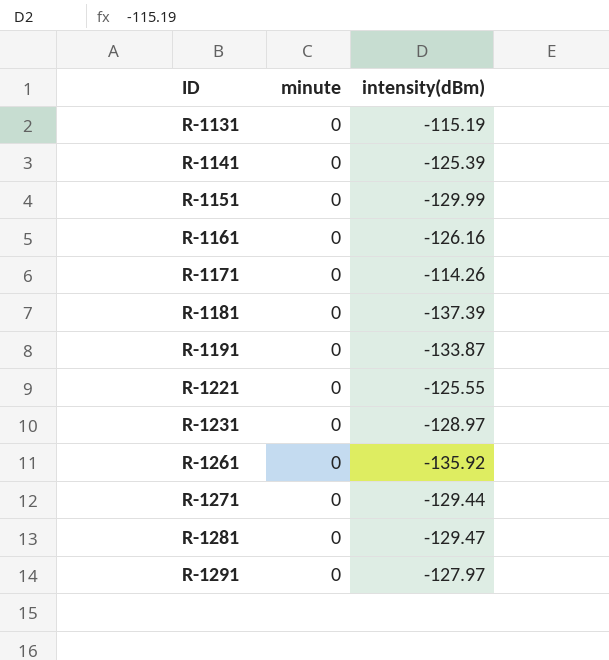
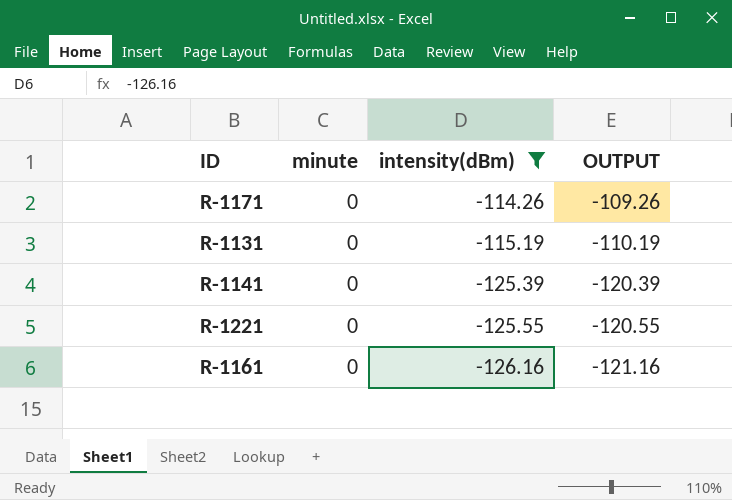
filter: none -> intensity(dBm) >= -126.16
row order: ID ascending -> intensity(dBm) descending
column OUTPUT | formula: none -> [intensity(dBm)] + 5

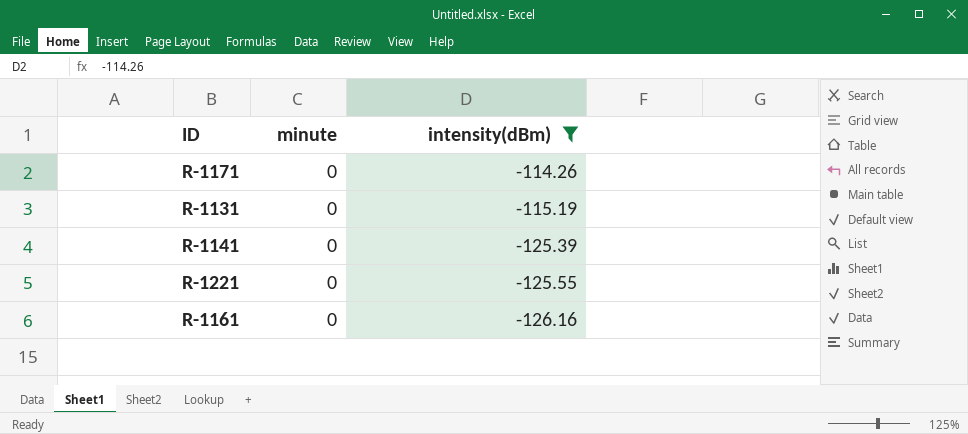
column OUTPUT | formula: [intensity(dBm)] + 5 -> none

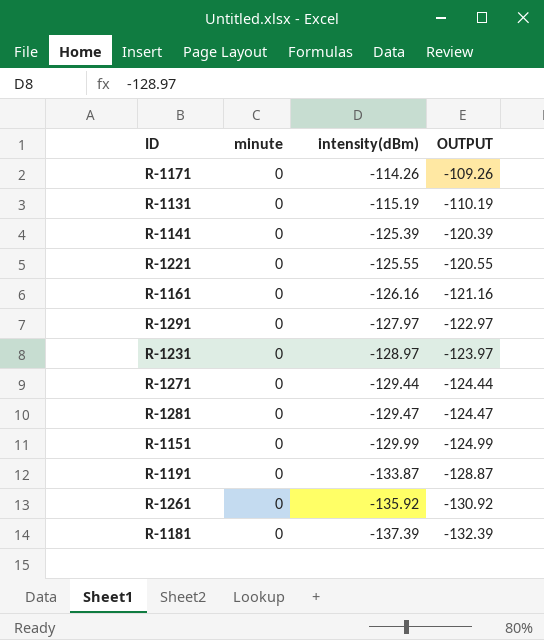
filter: intensity(dBm) >= -126.16 -> none
column OUTPUT | formula: none -> [intensity(dBm)] + 5

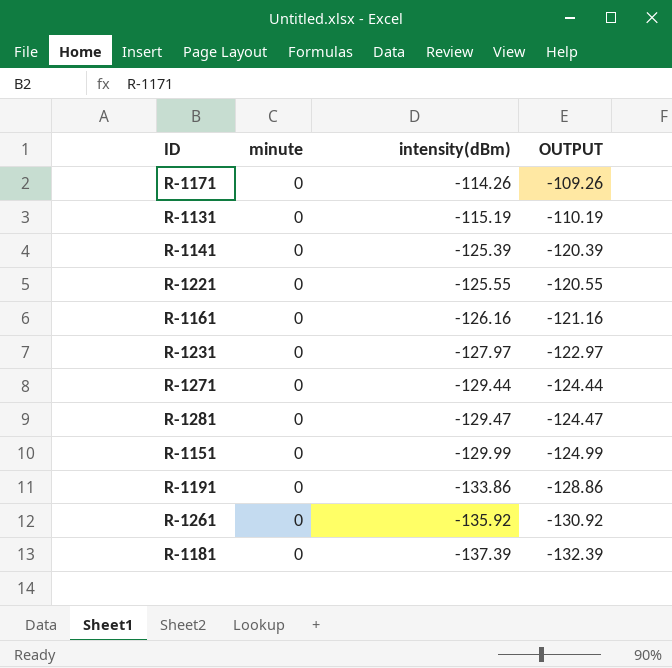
row R-1291: 0 | -127.97 | -122.97 -> none
R-1231 | intensity(dBm): -128.97 -> -127.97
R-1231 | OUTPUT: -123.97 -> -122.97
R-1191 | intensity(dBm): -133.87 -> -133.86
R-1191 | OUTPUT: -128.87 -> -128.86

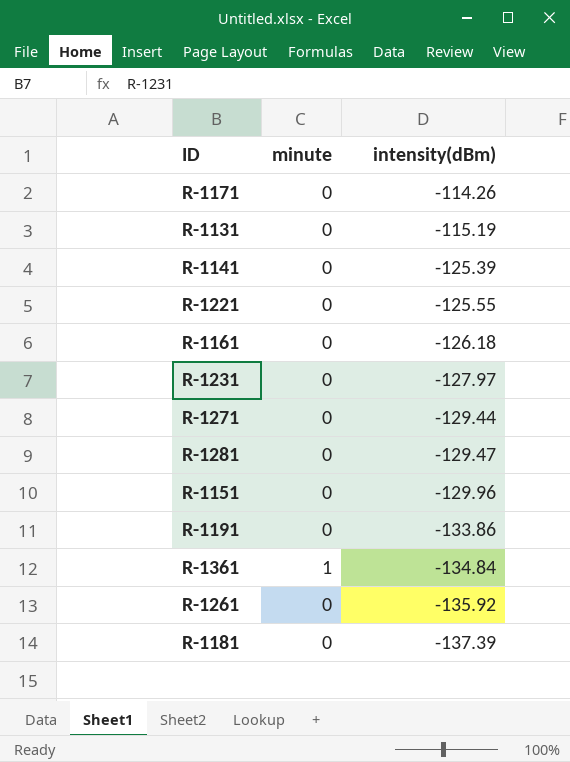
column OUTPUT | formula: [intensity(dBm)] + 5 -> none
R-1161 | intensity(dBm): -126.16 -> -126.18
R-1151 | intensity(dBm): -129.99 -> -129.96
row R-1361: none -> 1 | -134.84

